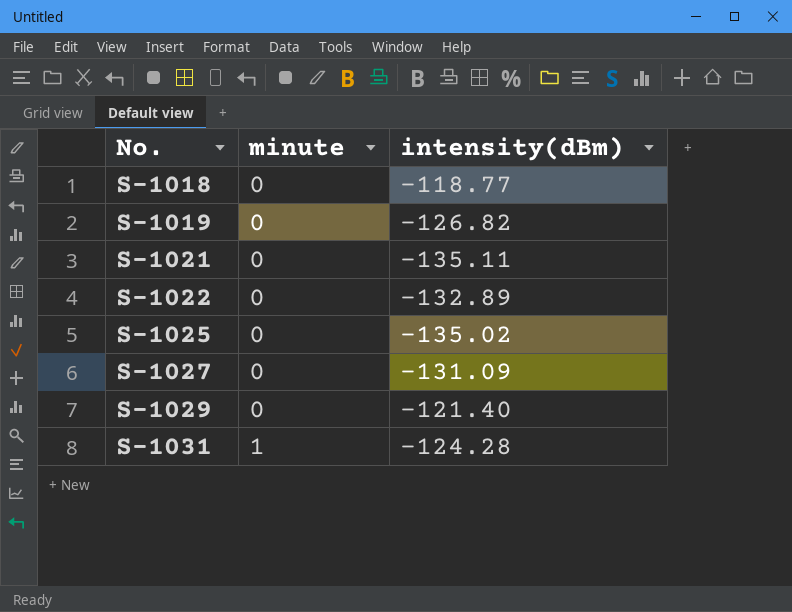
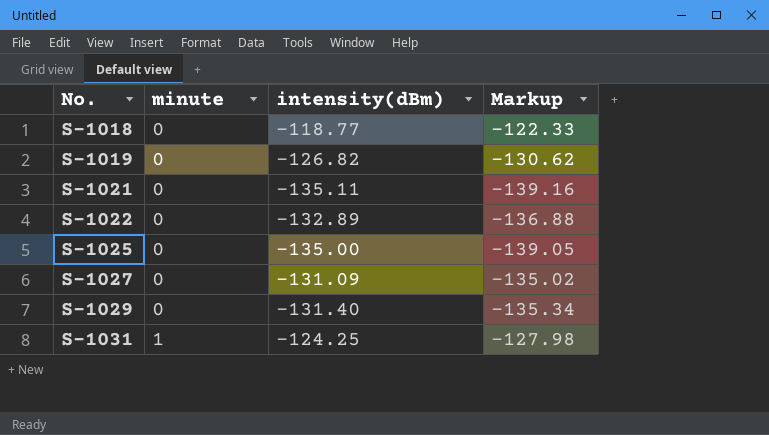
column Markup | formula: none -> [intensity(dBm)] * 1.03
S-1025 | intensity(dBm): -135.02 -> -135.00
S-1029 | intensity(dBm): -121.40 -> -131.40
S-1031 | intensity(dBm): -124.28 -> -124.25

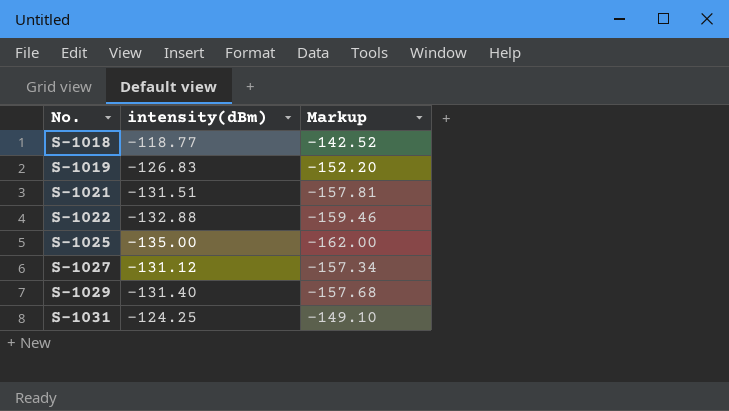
column minute | position: 2 -> none
column Markup | formula: [intensity(dBm)] * 1.03 -> [intensity(dBm)] * 1.2
S-1019 | intensity(dBm): -126.82 -> -126.83
S-1021 | intensity(dBm): -135.11 -> -131.51
S-1022 | intensity(dBm): -132.89 -> -132.88
S-1027 | intensity(dBm): -131.09 -> -131.12

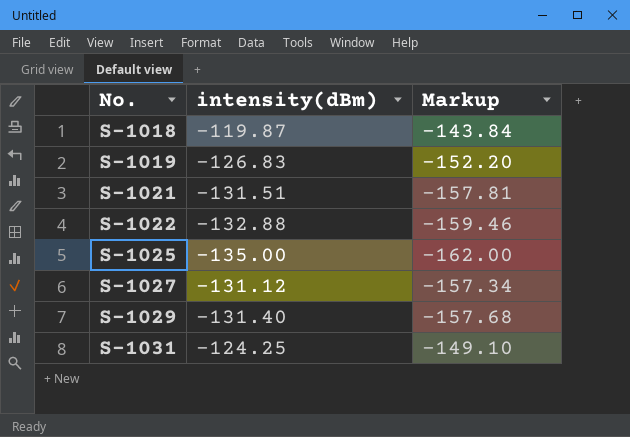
S-1018 | intensity(dBm): -118.77 -> -119.87
S-1018 | Markup: -142.52 -> -143.84

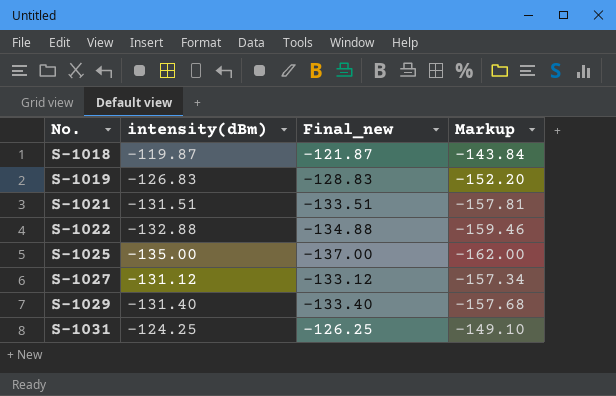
column Final_new | formula: none -> [intensity(dBm)] - 2

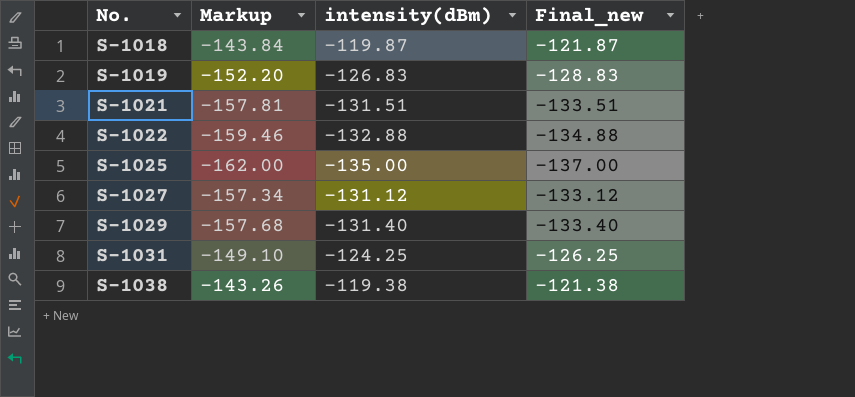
column Markup | position: 4 -> 2
row S-1038: none -> -143.26 | -119.38 | -121.38

